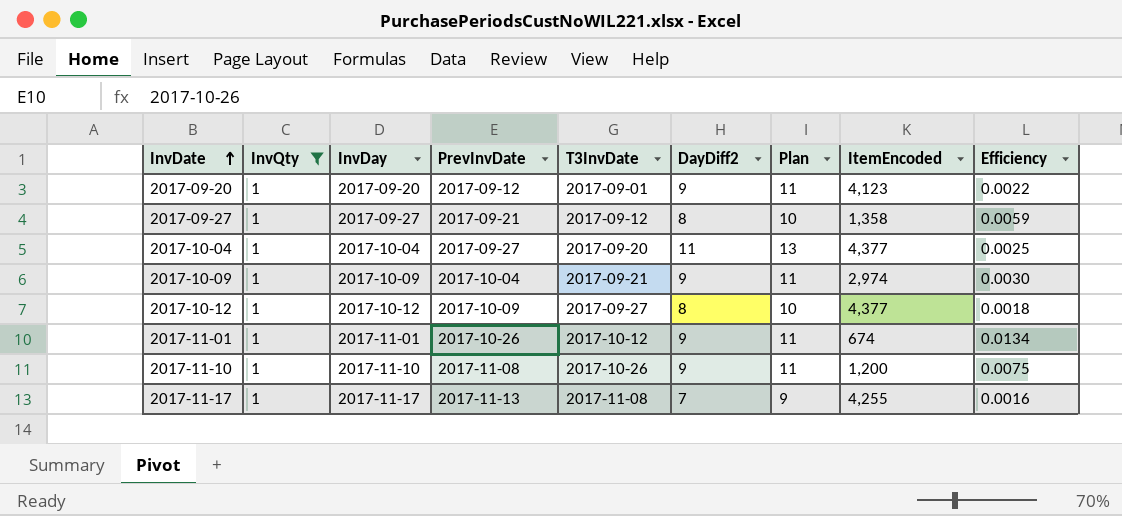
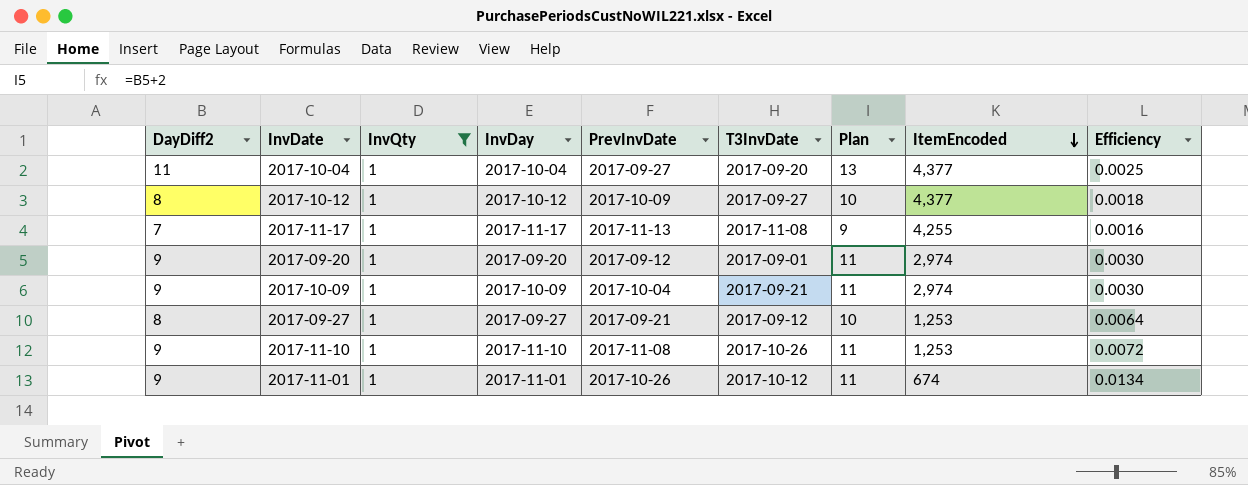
row order: InvDate ascending -> ItemEncoded descending
column DayDiff2 | position: 6 -> 1
2017-09-20 | ItemEncoded: 4,123 -> 2,974
2017-09-20 | Efficiency: 0.0022 -> 0.0030
2017-09-27 | ItemEncoded: 1,358 -> 1,253
2017-09-27 | Efficiency: 0.0059 -> 0.0064
2017-11-10 | ItemEncoded: 1,200 -> 1,253
2017-11-10 | Efficiency: 0.0075 -> 0.0072

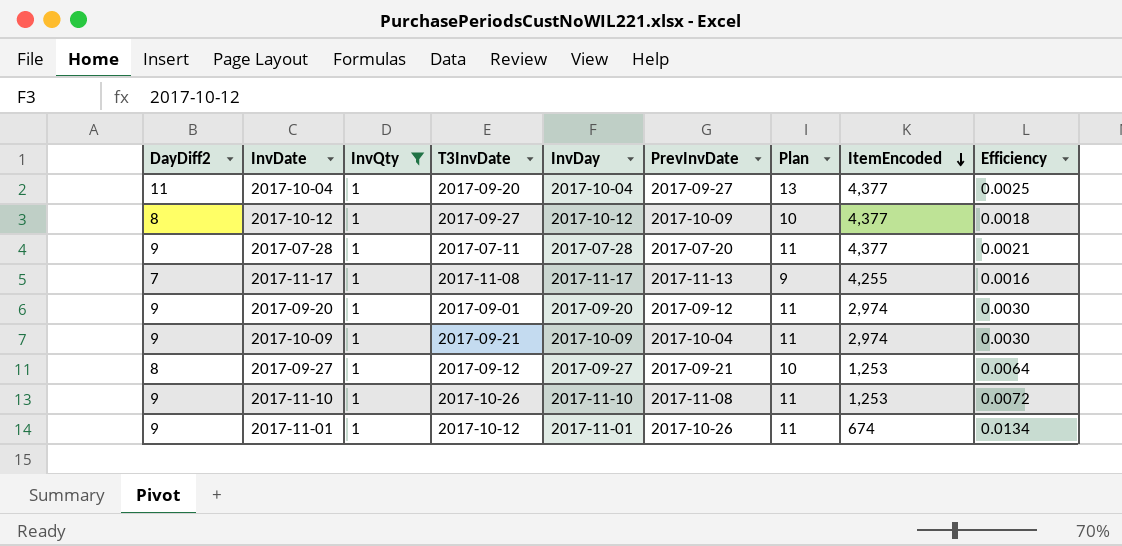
column T3InvDate | position: 6 -> 4
row 2017-07-28: none -> 9 | 1 | 2017-07-11 | 2017-07-28 | 2017-07-20 | 11 | 4,377 | 0.0021

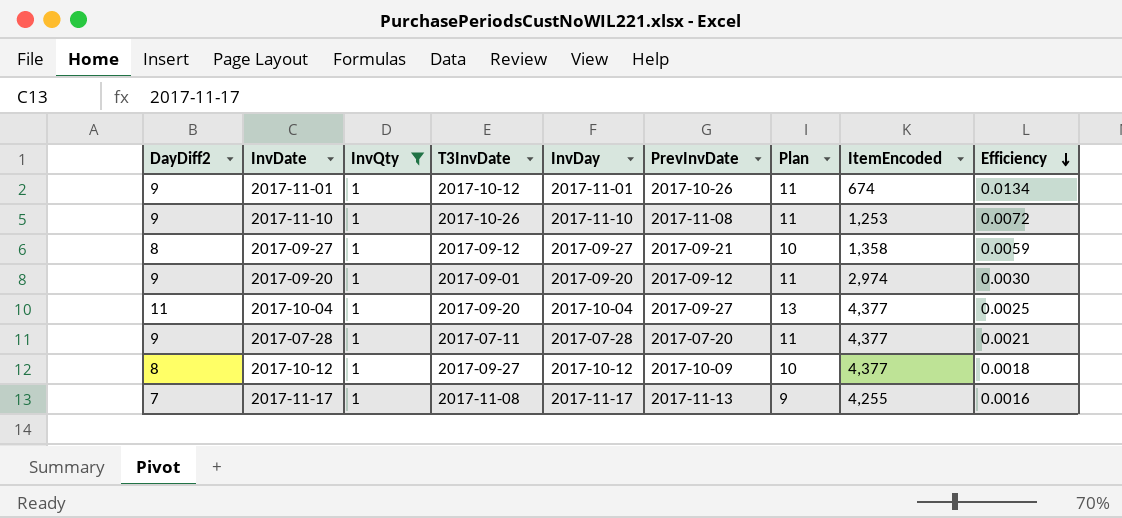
row order: ItemEncoded descending -> Efficiency descending
row 2017-10-09: 9 | 1 | 2017-09-21 | 2017-10-09 | 2017-10-04 | 11 | 2,974 | 0.0030 -> none
2017-09-27 | ItemEncoded: 1,253 -> 1,358
2017-09-27 | Efficiency: 0.0064 -> 0.0059

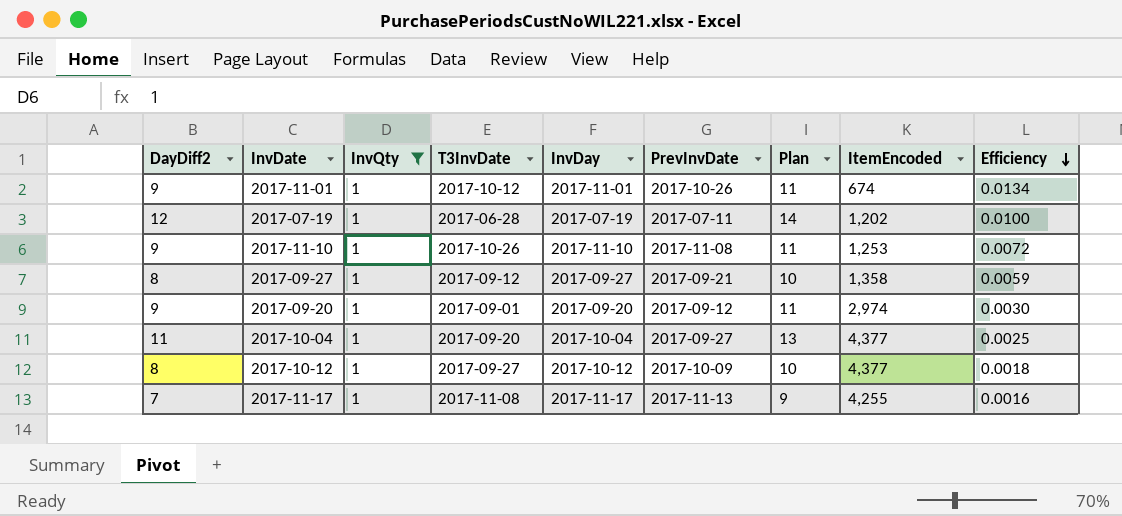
row 2017-07-28: 9 | 1 | 2017-07-11 | 2017-07-28 | 2017-07-20 | 11 | 4,377 | 0.0021 -> none
row 2017-07-19: none -> 12 | 1 | 2017-06-28 | 2017-07-19 | 2017-07-11 | 14 | 1,202 | 0.0100

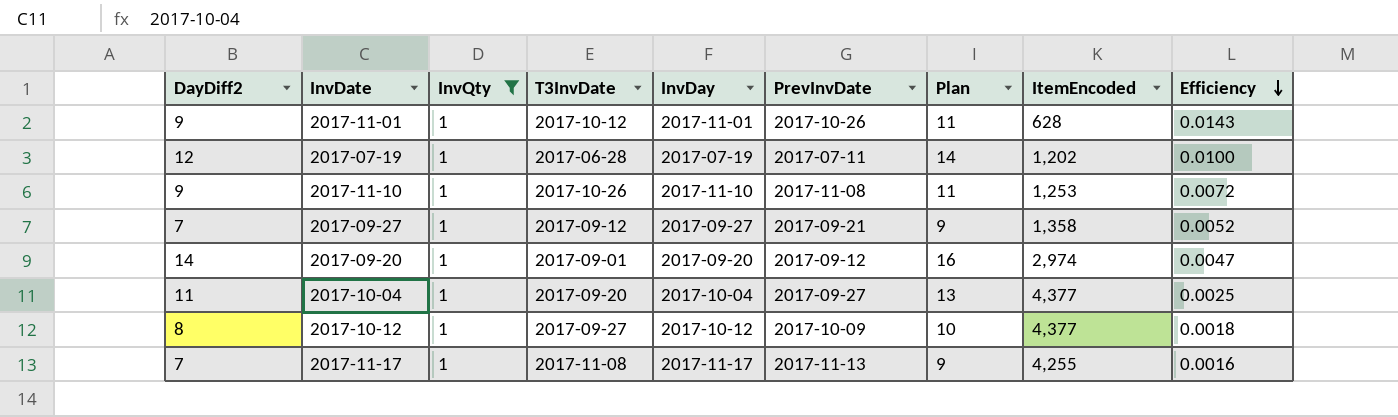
2017-11-01 | ItemEncoded: 674 -> 628
2017-11-01 | Efficiency: 0.0134 -> 0.0143
2017-09-27 | DayDiff2: 8 -> 7
2017-09-27 | Plan: 10 -> 9
2017-09-27 | Efficiency: 0.0059 -> 0.0052
2017-09-20 | DayDiff2: 9 -> 14
2017-09-20 | Plan: 11 -> 16
2017-09-20 | Efficiency: 0.0030 -> 0.0047

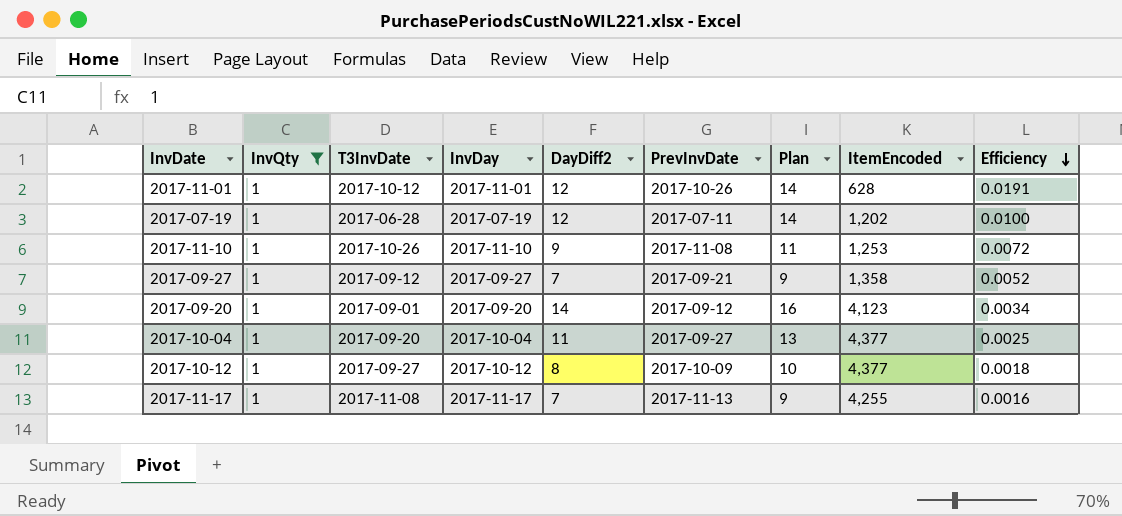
column DayDiff2 | position: 1 -> 5
2017-11-01 | DayDiff2: 9 -> 12
2017-11-01 | Plan: 11 -> 14
2017-11-01 | Efficiency: 0.0143 -> 0.0191
2017-09-20 | ItemEncoded: 2,974 -> 4,123
2017-09-20 | Efficiency: 0.0047 -> 0.0034

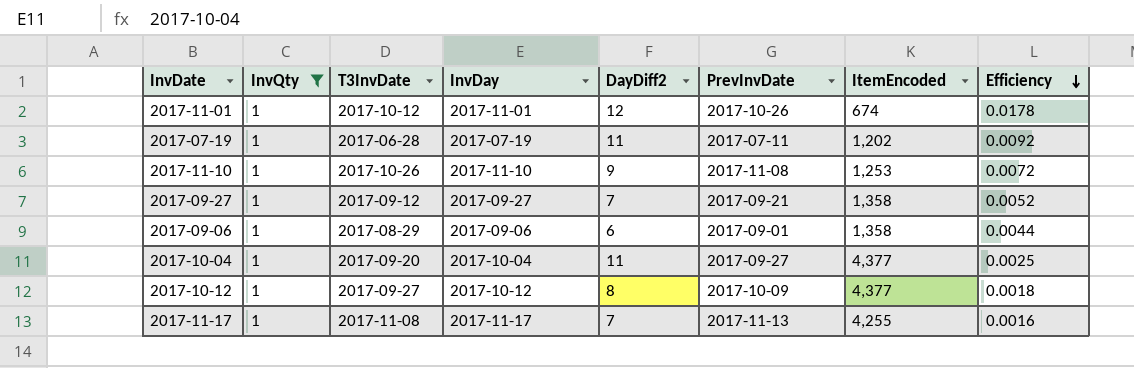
column Plan | formula: [DayDiff2] + 2 -> none
row 2017-09-20: 1 | 2017-09-01 | 2017-09-20 | 14 | 2017-09-12 | 16 | 4,123 | 0.0034 -> none
2017-11-01 | ItemEncoded: 628 -> 674
2017-11-01 | Efficiency: 0.0191 -> 0.0178
2017-07-19 | DayDiff2: 12 -> 11
2017-07-19 | Efficiency: 0.0100 -> 0.0092
row 2017-09-06: none -> 1 | 2017-08-29 | 2017-09-06 | 6 | 2017-09-01 | 1,358 | 0.0044

